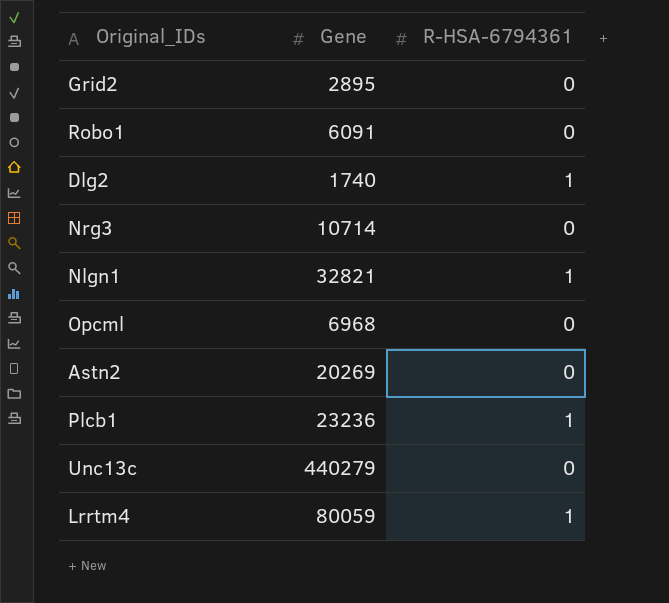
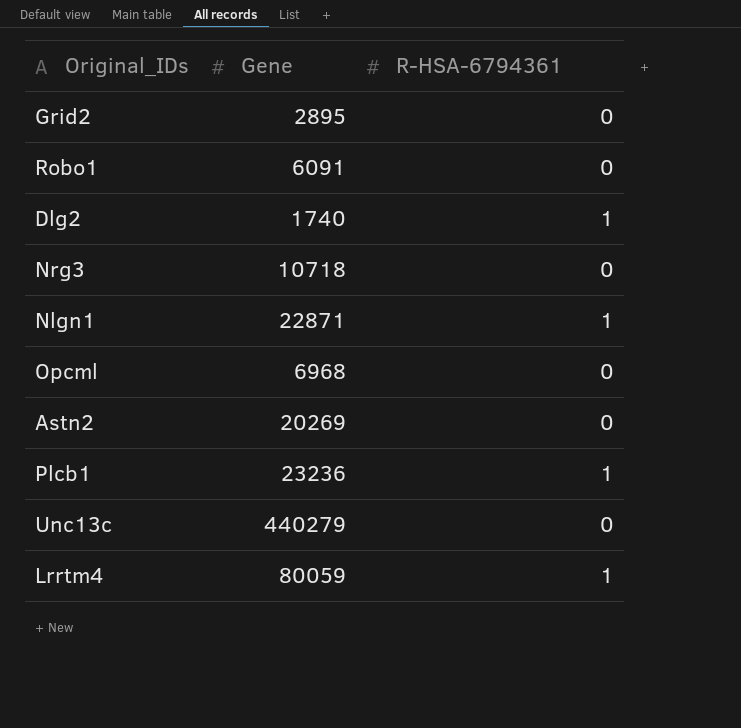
Nrg3 | Gene: 10714 -> 10718
Nlgn1 | Gene: 32821 -> 22871

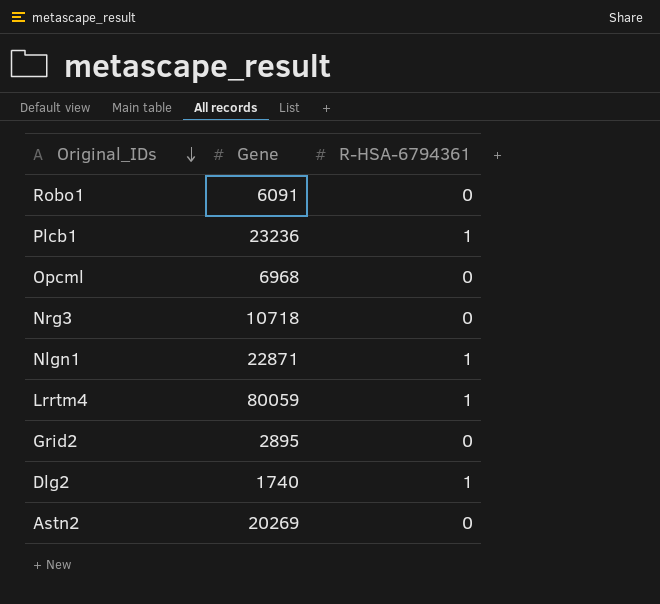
row order: none -> Original_IDs descending
row Unc13c: 440279 | 0 -> none

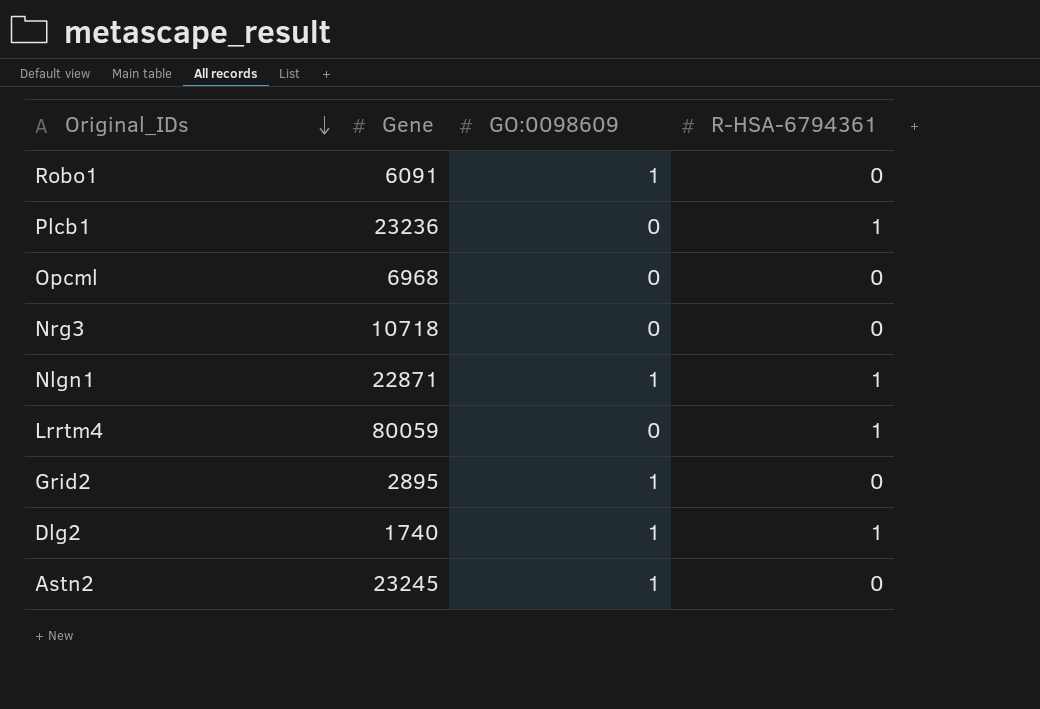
column GO:0098609 | position: none -> 3
Astn2 | Gene: 20269 -> 23245

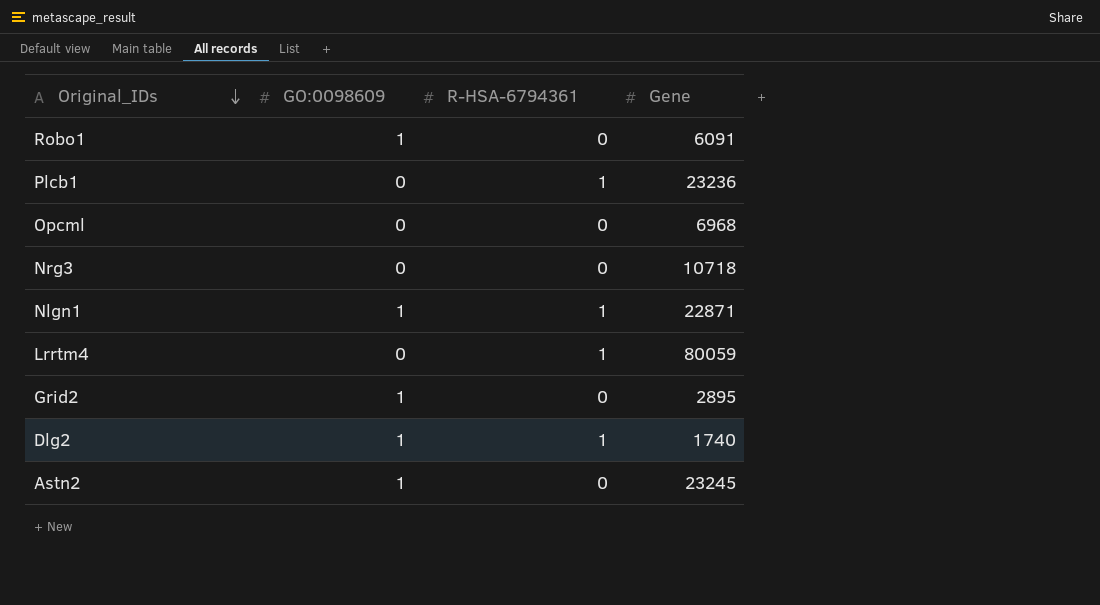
column Gene | position: 2 -> 4

